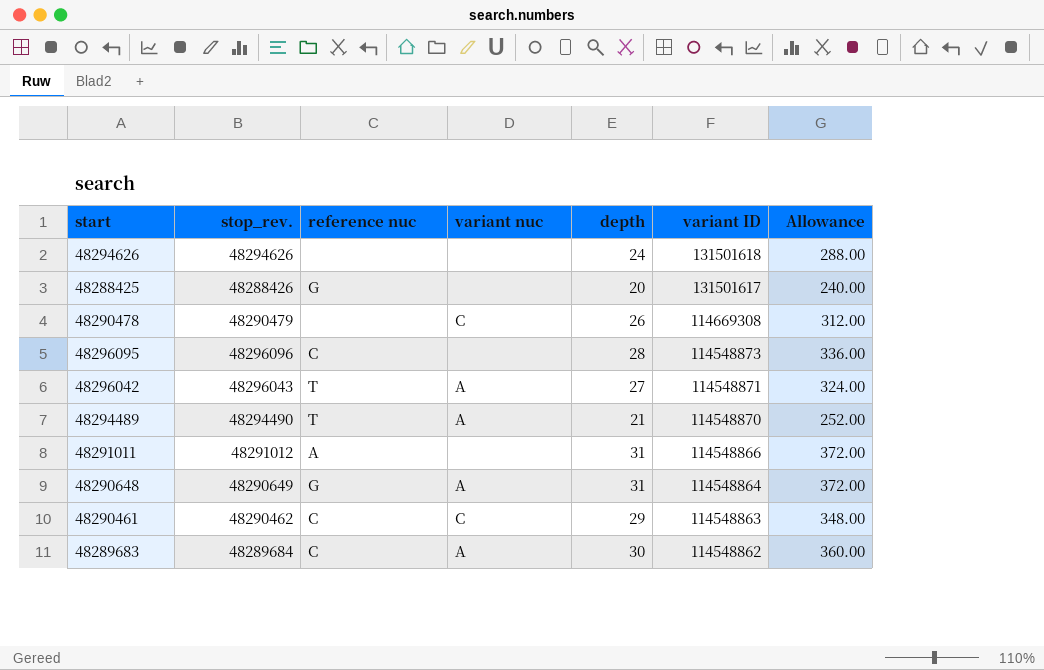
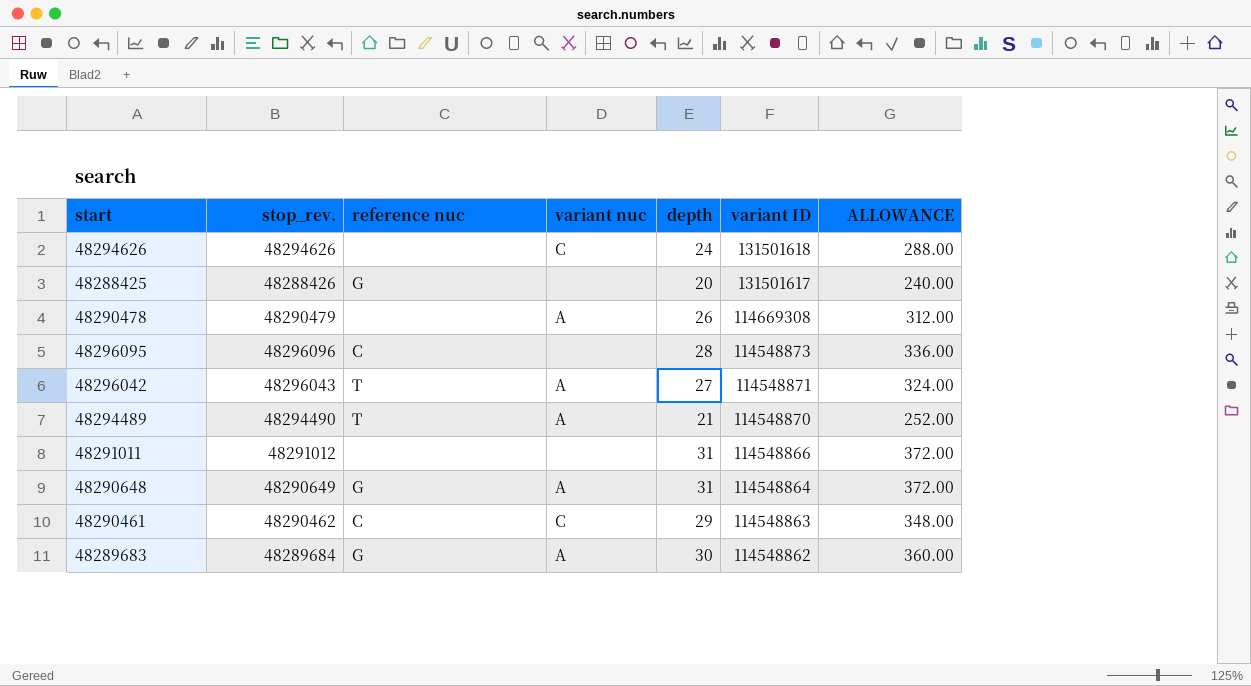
column name: Allowance -> ALLOWANCE
48294626 | variant nuc: none -> C
48290478 | variant nuc: C -> A
48291011 | reference nuc: A -> none
48289683 | reference nuc: C -> G

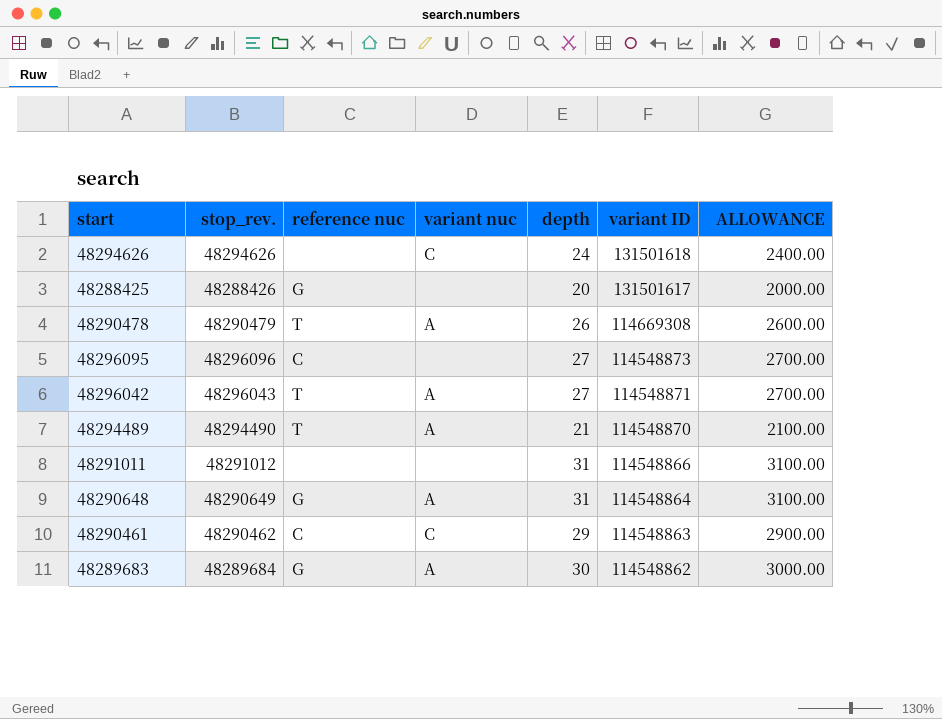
column ALLOWANCE | formula: [depth] * 12 -> [depth] * 100
48290478 | reference nuc: none -> T
48296095 | depth: 28 -> 27

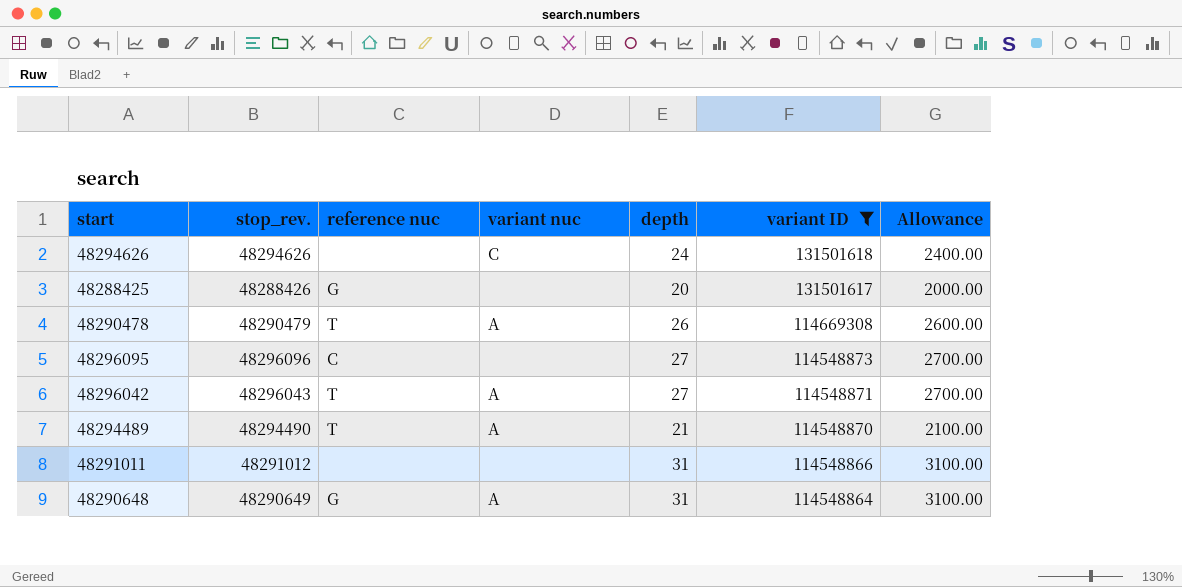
filter: none -> variant ID >= 114548864
column name: ALLOWANCE -> Allowance

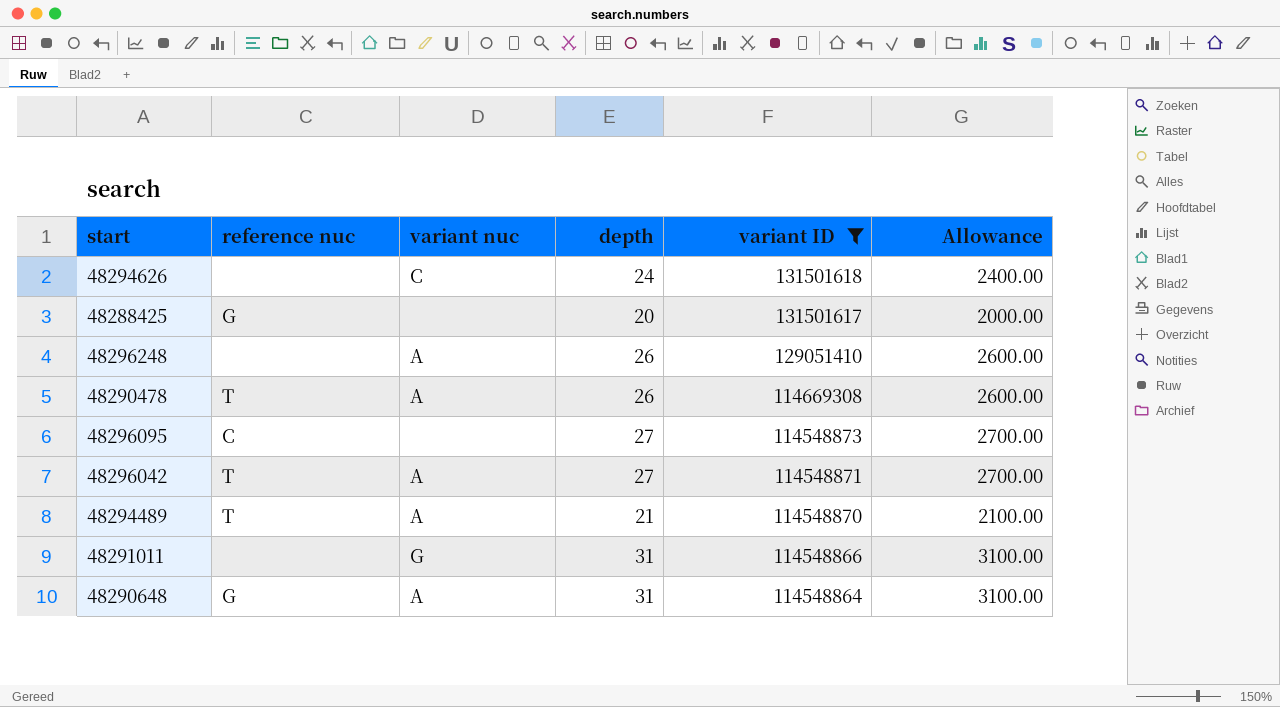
column stop_rev. | position: 2 -> none
row 48296248: none -> none | A | 26 | 129051410 | 2600.00
48291011 | variant nuc: none -> G

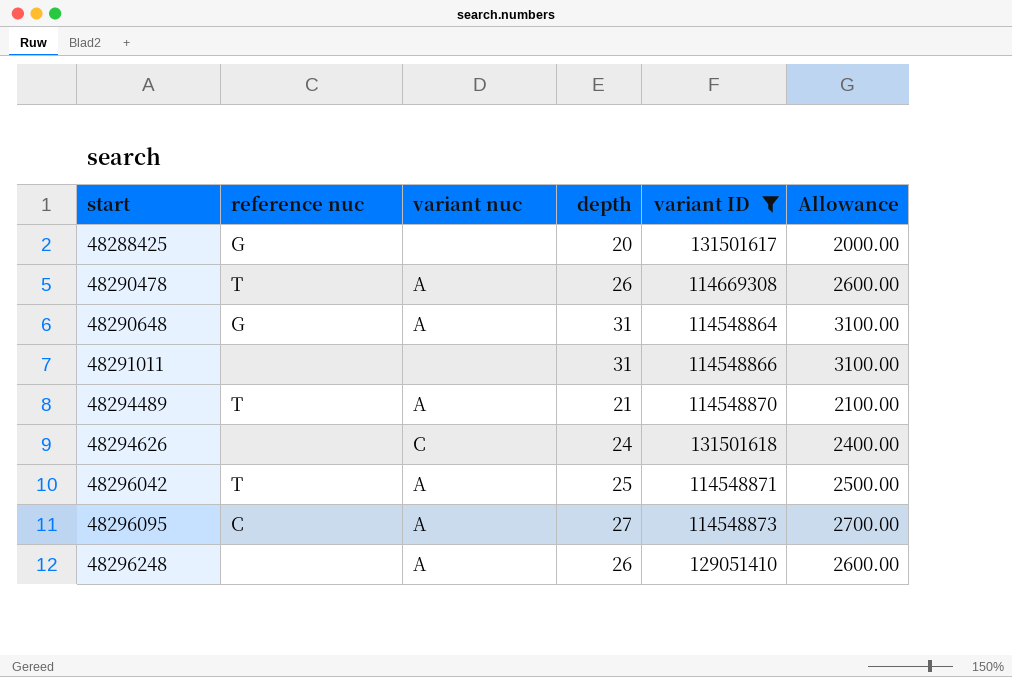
row order: variant ID descending -> start ascending
48291011 | variant nuc: G -> none
48296042 | depth: 27 -> 25
48296042 | Allowance: 2700.00 -> 2500.00
48296095 | variant nuc: none -> A

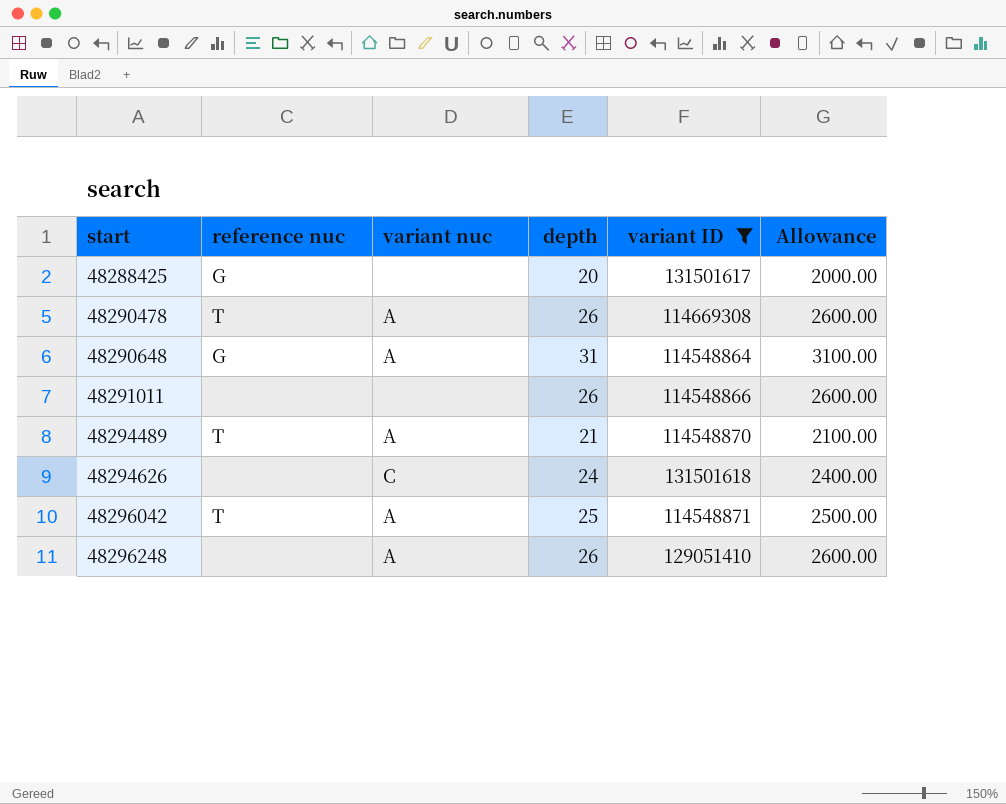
row 48296095: C | A | 27 | 114548873 | 2700.00 -> none
48291011 | depth: 31 -> 26
48291011 | Allowance: 3100.00 -> 2600.00

